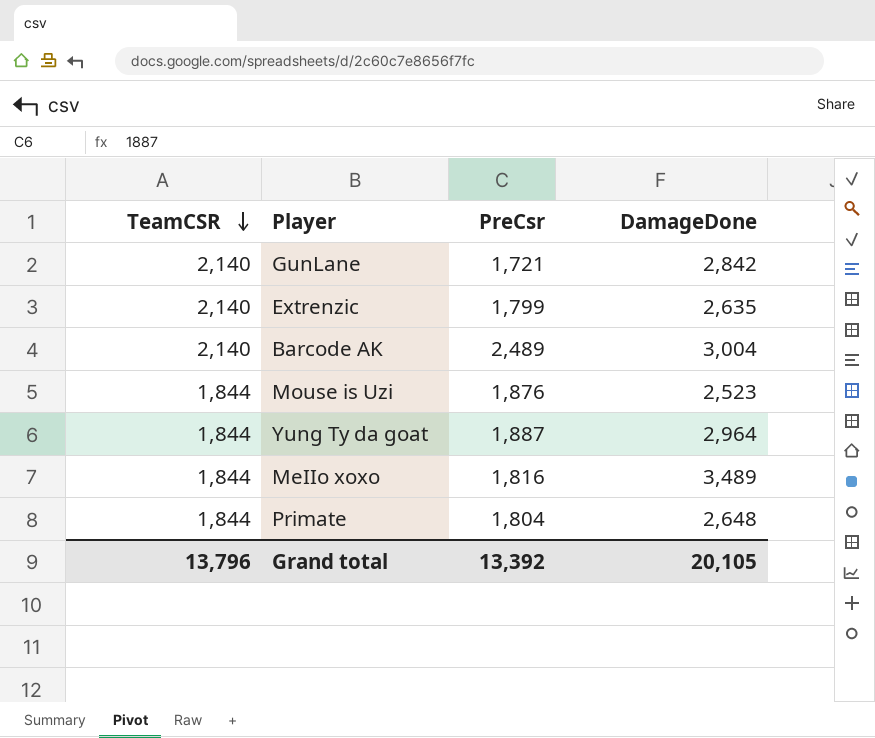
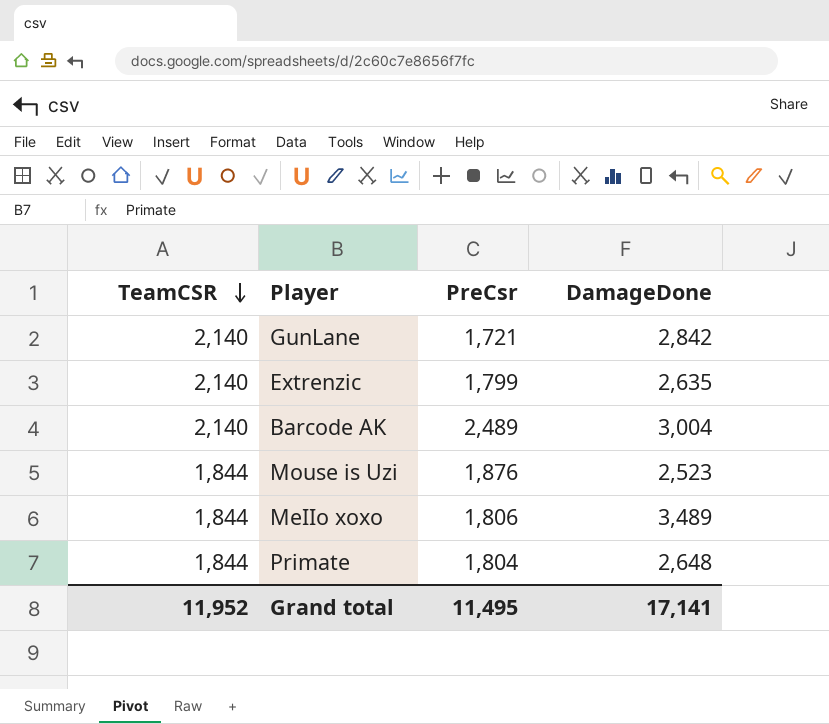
row Yung Ty da goat: 1,844 | 1,887 | 2,964 -> none
MeIIo xoxo | PreCsr: 1,816 -> 1,806
Grand total | TeamCSR: 13,796 -> 11,952
Grand total | PreCsr: 13,392 -> 11,495
Grand total | DamageDone: 20,105 -> 17,141

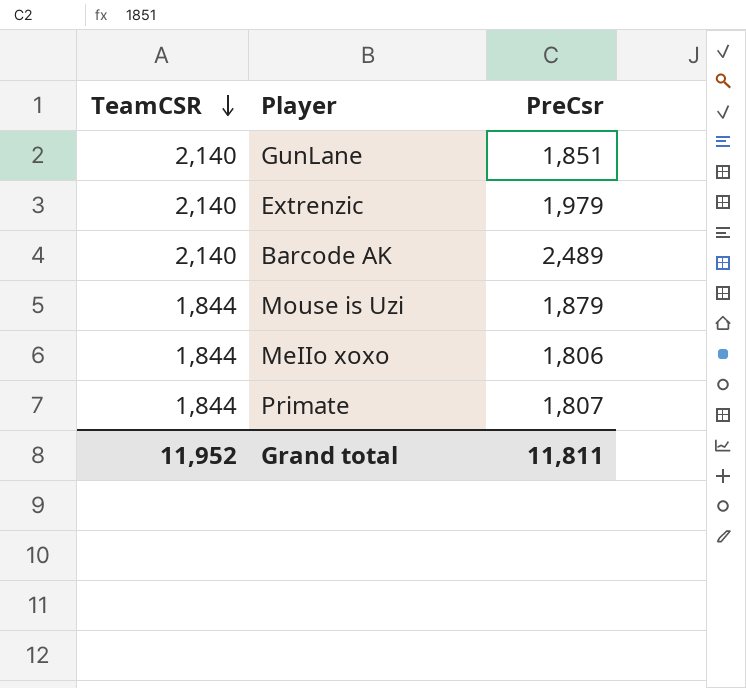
column DamageDone | position: 4 -> none
GunLane | PreCsr: 1,721 -> 1,851
Extrenzic | PreCsr: 1,799 -> 1,979
Mouse is Uzi | PreCsr: 1,876 -> 1,879
Primate | PreCsr: 1,804 -> 1,807
Grand total | PreCsr: 11,495 -> 11,811

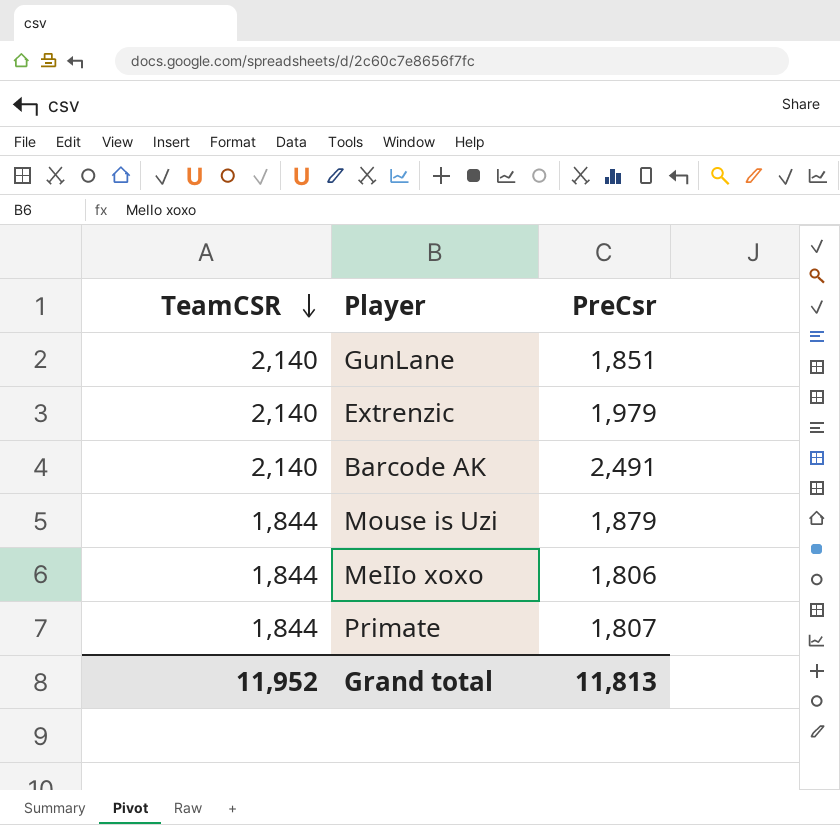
Barcode AK | PreCsr: 2,489 -> 2,491
Grand total | PreCsr: 11,811 -> 11,813

